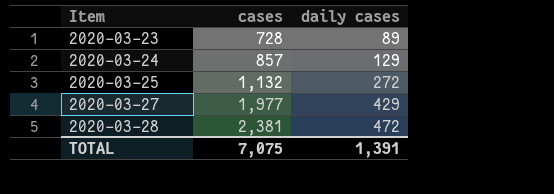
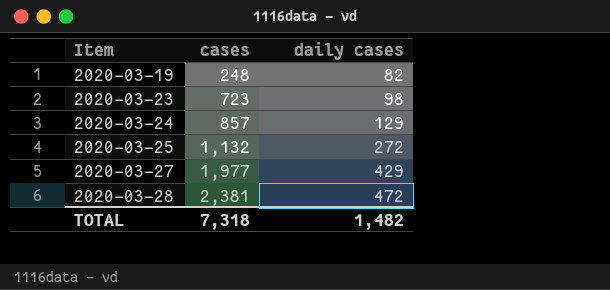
row 2020-03-19: none -> 248 | 82
2020-03-23 | cases: 728 -> 723
2020-03-23 | daily cases: 89 -> 98
TOTAL | cases: 7,075 -> 7,318
TOTAL | daily cases: 1,391 -> 1,482

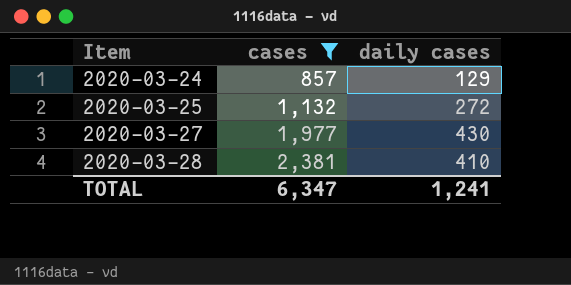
filter: none -> cases >= 857
2020-03-27 | daily cases: 429 -> 430
2020-03-28 | daily cases: 472 -> 410
TOTAL | cases: 7,318 -> 6,347
TOTAL | daily cases: 1,482 -> 1,241

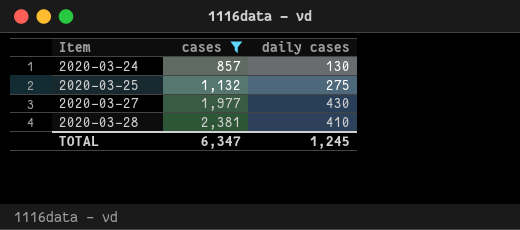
2020-03-24 | daily cases: 129 -> 130
2020-03-25 | daily cases: 272 -> 275
TOTAL | daily cases: 1,241 -> 1,245

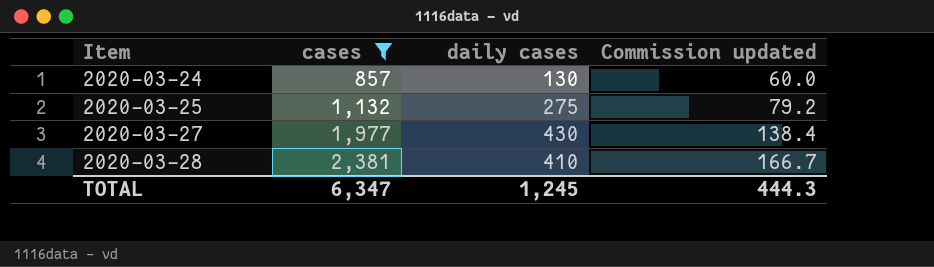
column Commission updated | formula: none -> [cases] * 0.07

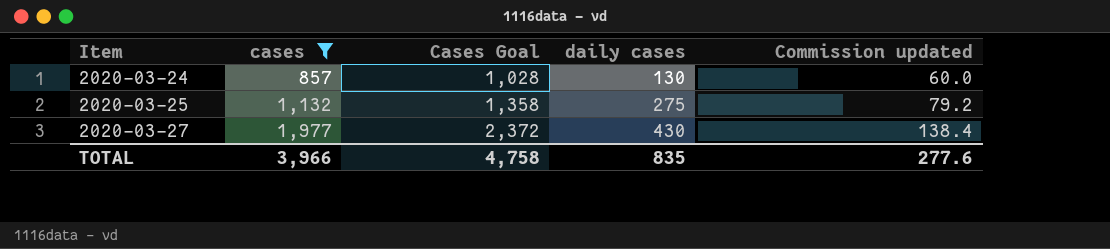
column Cases Goal | formula: none -> [cases] * 1.2
row 2020-03-28: 2,381 | 410 | 166.7 -> none
TOTAL | cases: 6,347 -> 3,966
TOTAL | daily cases: 1,245 -> 835
TOTAL | Commission updated: 444.3 -> 277.6

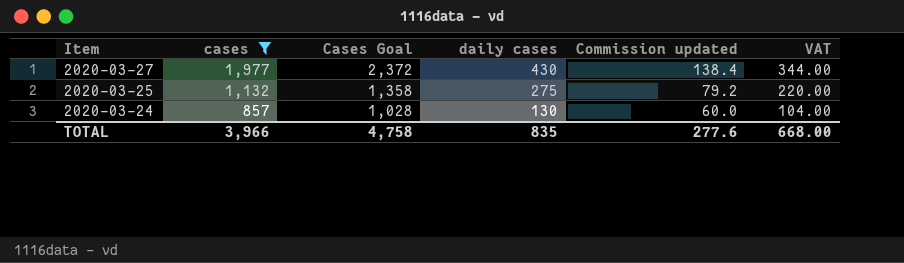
row order: Item ascending -> Item descending
column VAT | formula: none -> [daily cases] * 0.8

